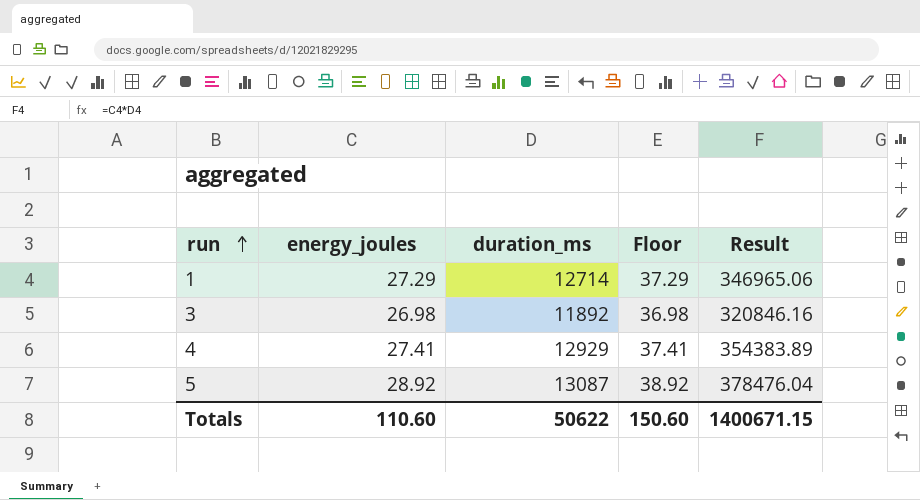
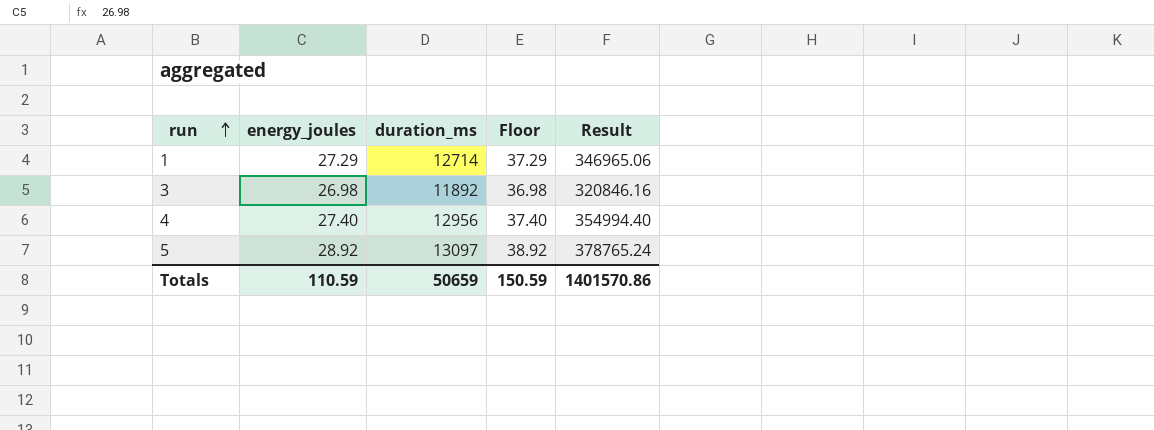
4 | energy_joules: 27.41 -> 27.40
4 | duration_ms: 12929 -> 12956
4 | Floor: 37.41 -> 37.40
4 | Result: 354383.89 -> 354994.40
5 | duration_ms: 13087 -> 13097
5 | Result: 378476.04 -> 378765.24
Totals | energy_joules: 110.60 -> 110.59
Totals | duration_ms: 50622 -> 50659
Totals | Floor: 150.60 -> 150.59
Totals | Result: 1400671.15 -> 1401570.86

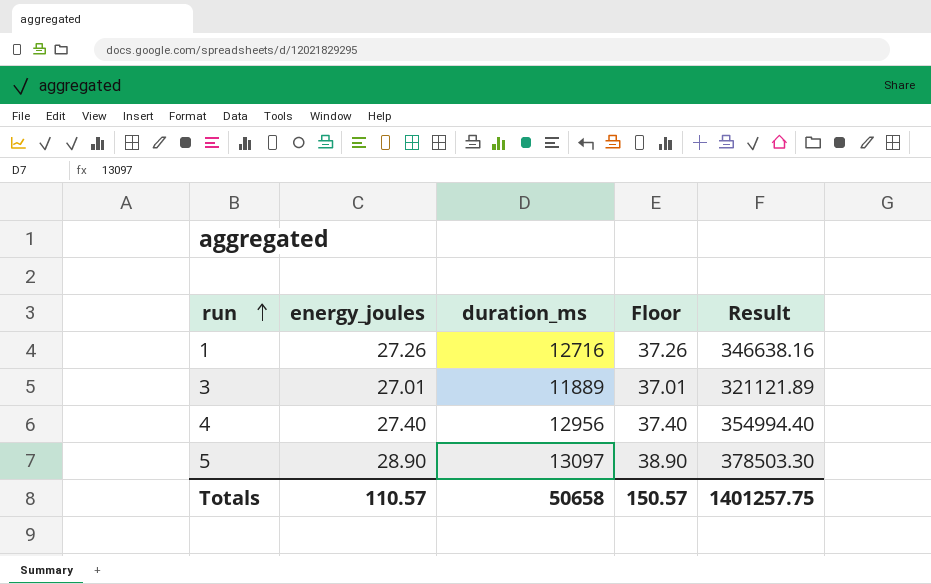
1 | energy_joules: 27.29 -> 27.26
1 | duration_ms: 12714 -> 12716
1 | Floor: 37.29 -> 37.26
1 | Result: 346965.06 -> 346638.16
3 | energy_joules: 26.98 -> 27.01
3 | duration_ms: 11892 -> 11889
3 | Floor: 36.98 -> 37.01
3 | Result: 320846.16 -> 321121.89
5 | energy_joules: 28.92 -> 28.90
5 | Floor: 38.92 -> 38.90
5 | Result: 378765.24 -> 378503.30
Totals | energy_joules: 110.59 -> 110.57
Totals | duration_ms: 50659 -> 50658
Totals | Floor: 150.59 -> 150.57
Totals | Result: 1401570.86 -> 1401257.75

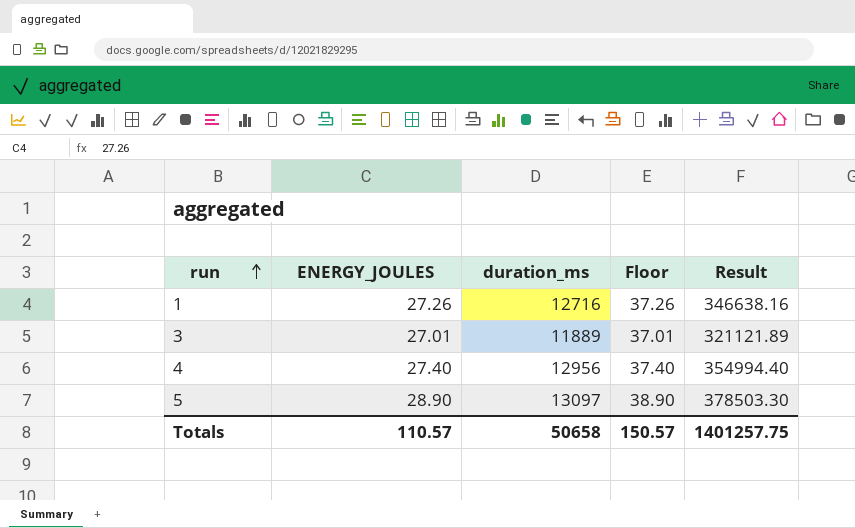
column name: energy_joules -> ENERGY_JOULES

